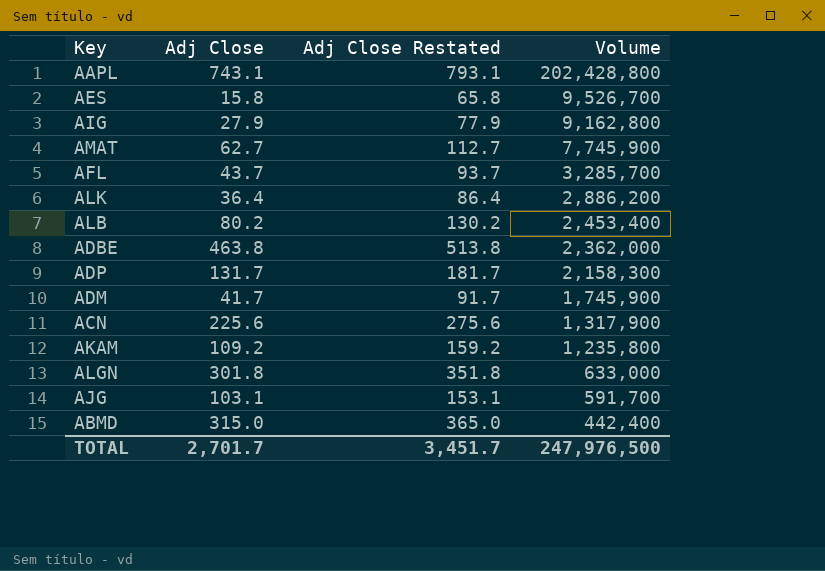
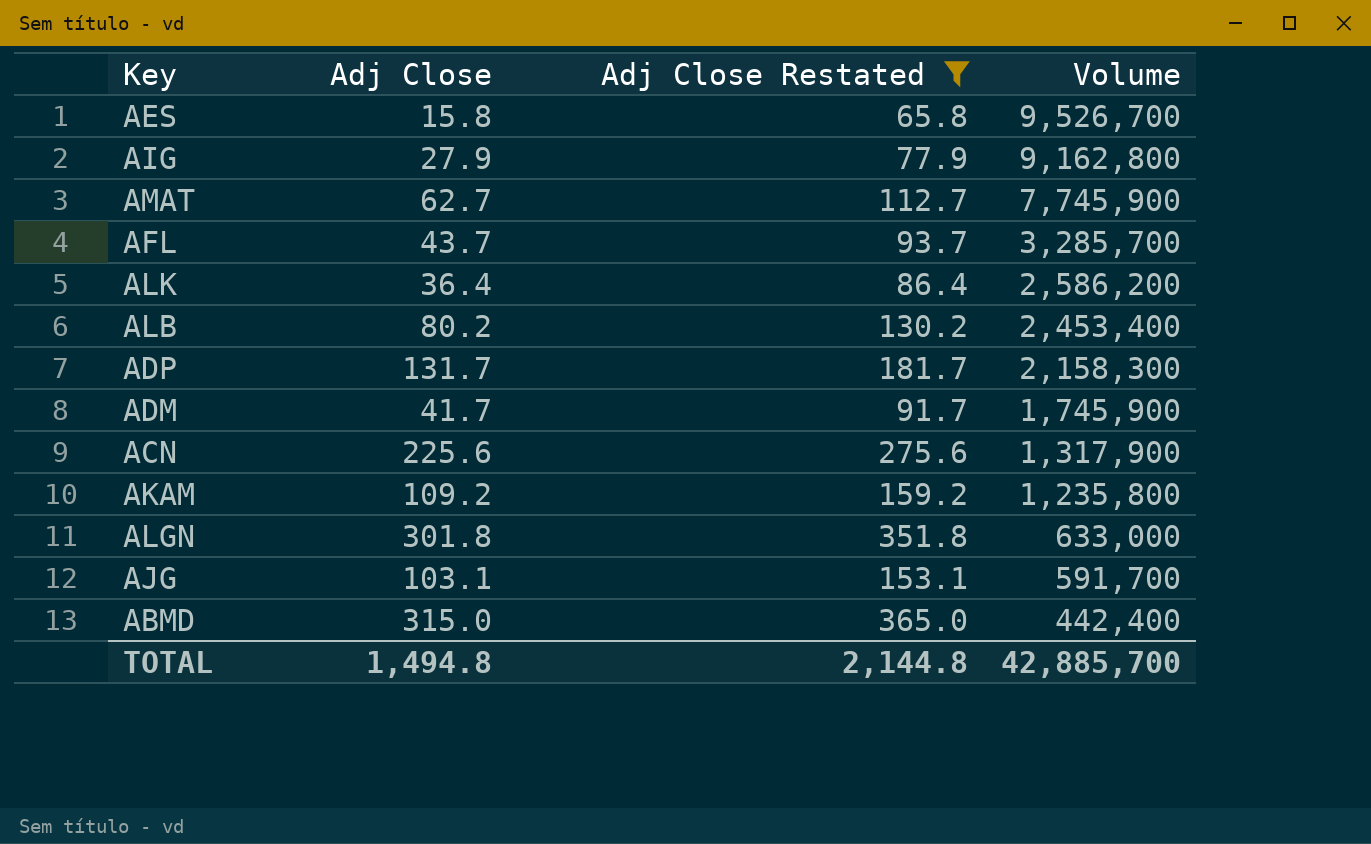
filter: none -> Adj Close Restated <= 365.0
ALK | Volume: 2,886,200 -> 2,586,200
TOTAL | Adj Close: 2,701.7 -> 1,494.8
TOTAL | Adj Close Restated: 3,451.7 -> 2,144.8
TOTAL | Volume: 247,976,500 -> 42,885,700

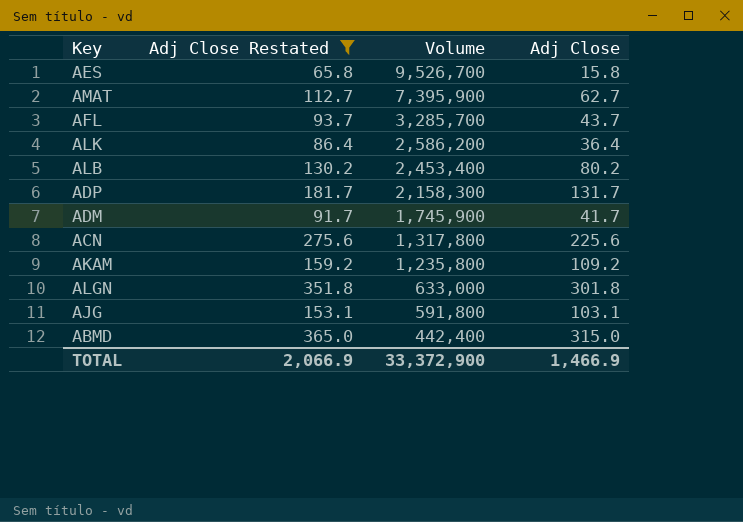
column Adj Close | position: 2 -> 4
row AIG: 27.9 | 77.9 | 9,162,800 -> none
AMAT | Volume: 7,745,900 -> 7,395,900
ACN | Volume: 1,317,900 -> 1,317,800
AJG | Volume: 591,700 -> 591,800
TOTAL | Adj Close Restated: 2,144.8 -> 2,066.9
TOTAL | Volume: 42,885,700 -> 33,372,900
TOTAL | Adj Close: 1,494.8 -> 1,466.9

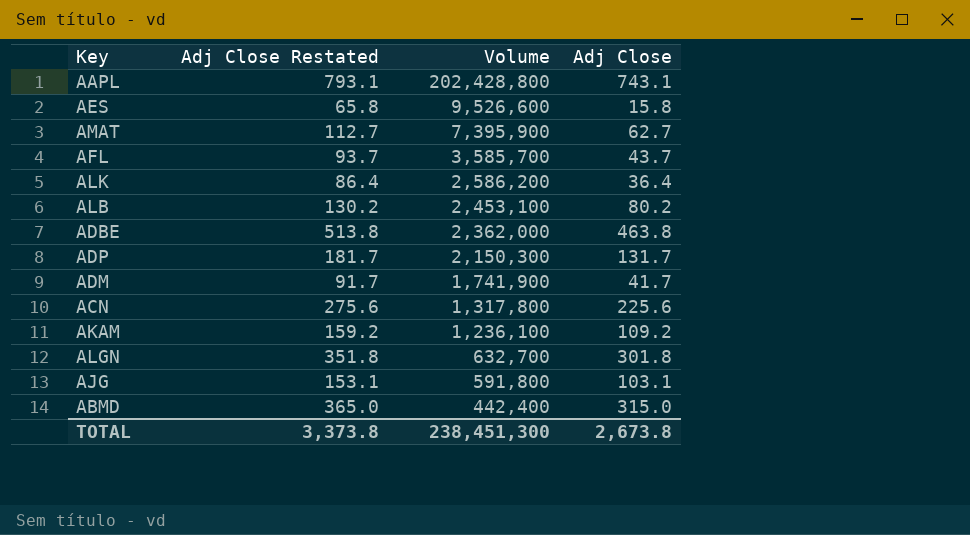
filter: Adj Close Restated <= 365.0 -> none
AES | Volume: 9,526,700 -> 9,526,600
AFL | Volume: 3,285,700 -> 3,585,700
ALB | Volume: 2,453,400 -> 2,453,100
ADP | Volume: 2,158,300 -> 2,150,300
ADM | Volume: 1,745,900 -> 1,741,900
AKAM | Volume: 1,235,800 -> 1,236,100
ALGN | Volume: 633,000 -> 632,700
TOTAL | Adj Close Restated: 2,066.9 -> 3,373.8
TOTAL | Volume: 33,372,900 -> 238,451,300
TOTAL | Adj Close: 1,466.9 -> 2,673.8

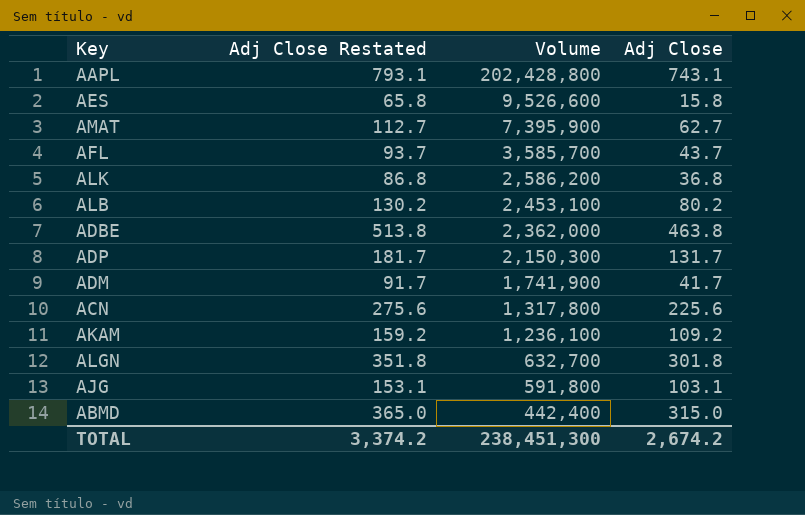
ALK | Adj Close Restated: 86.4 -> 86.8
ALK | Adj Close: 36.4 -> 36.8
TOTAL | Adj Close Restated: 3,373.8 -> 3,374.2
TOTAL | Adj Close: 2,673.8 -> 2,674.2

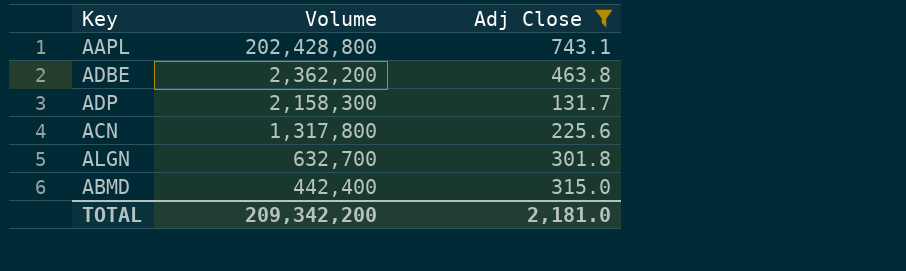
filter: none -> Adj Close >= 131.7
column Adj Close Restated | formula: [Adj Close] + 50 -> none
ADBE | Volume: 2,362,000 -> 2,362,200
ADP | Volume: 2,150,300 -> 2,158,300
TOTAL | Volume: 238,451,300 -> 209,342,200
TOTAL | Adj Close: 2,674.2 -> 2,181.0

